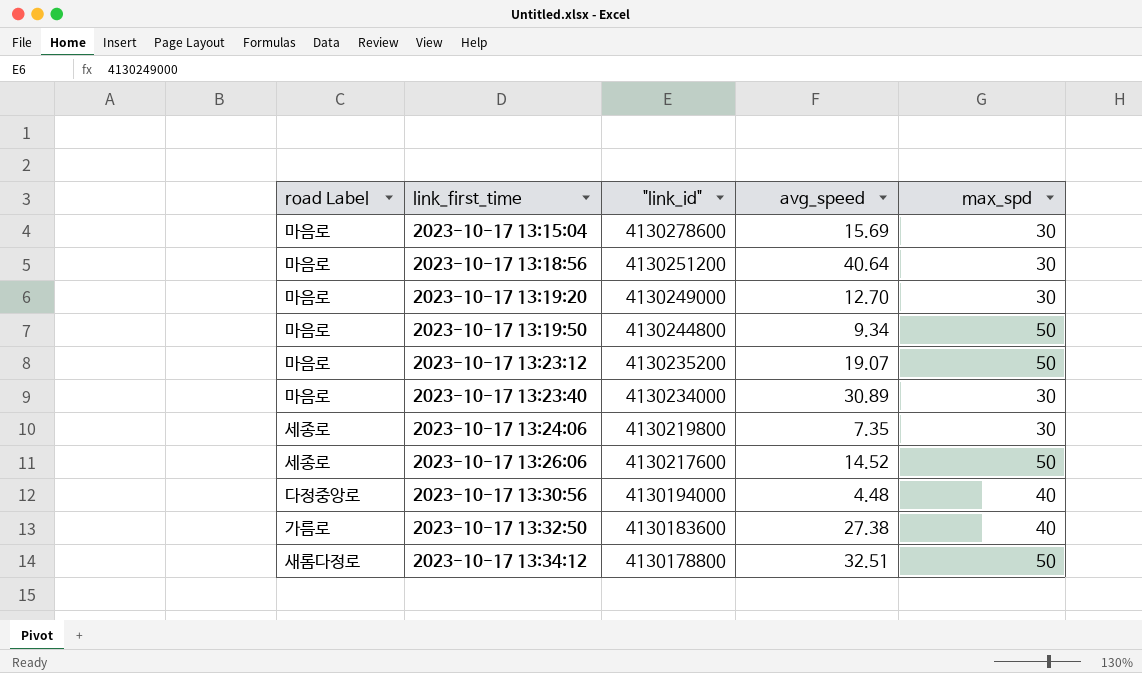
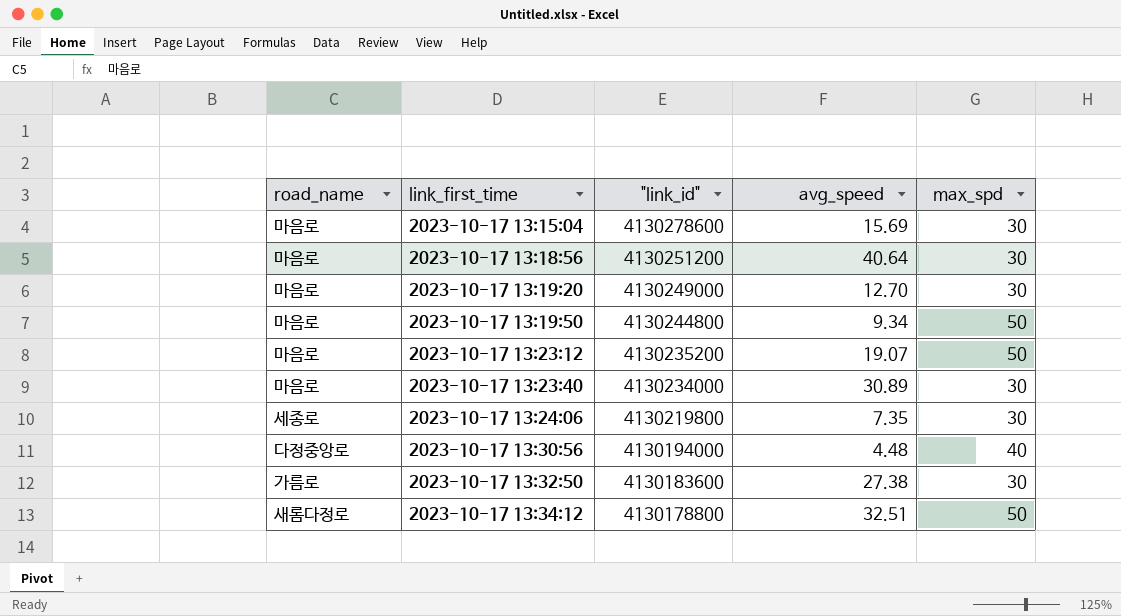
column name: road Label -> road_name
row 2023-10-17 13:26:06: 세종로 | 4130217600 | 14.52 | 50 -> none
2023-10-17 13:32:50 | max_spd: 40 -> 30

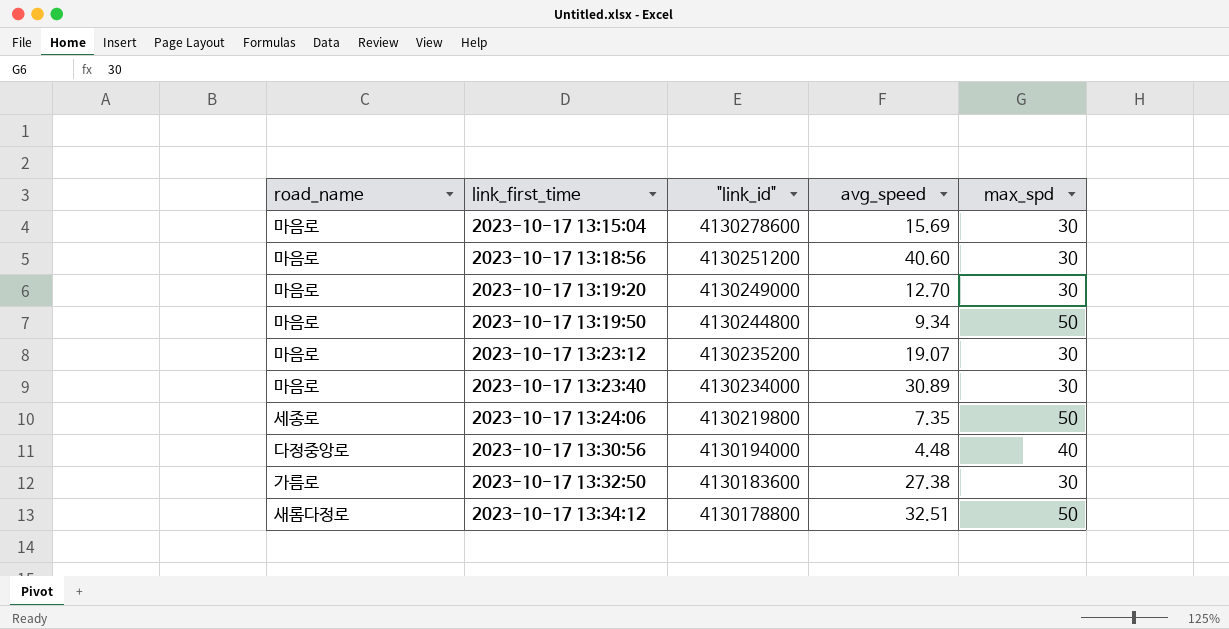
2023-10-17 13:18:56 | avg_speed: 40.64 -> 40.60
2023-10-17 13:23:12 | max_spd: 50 -> 30
2023-10-17 13:24:06 | max_spd: 30 -> 50

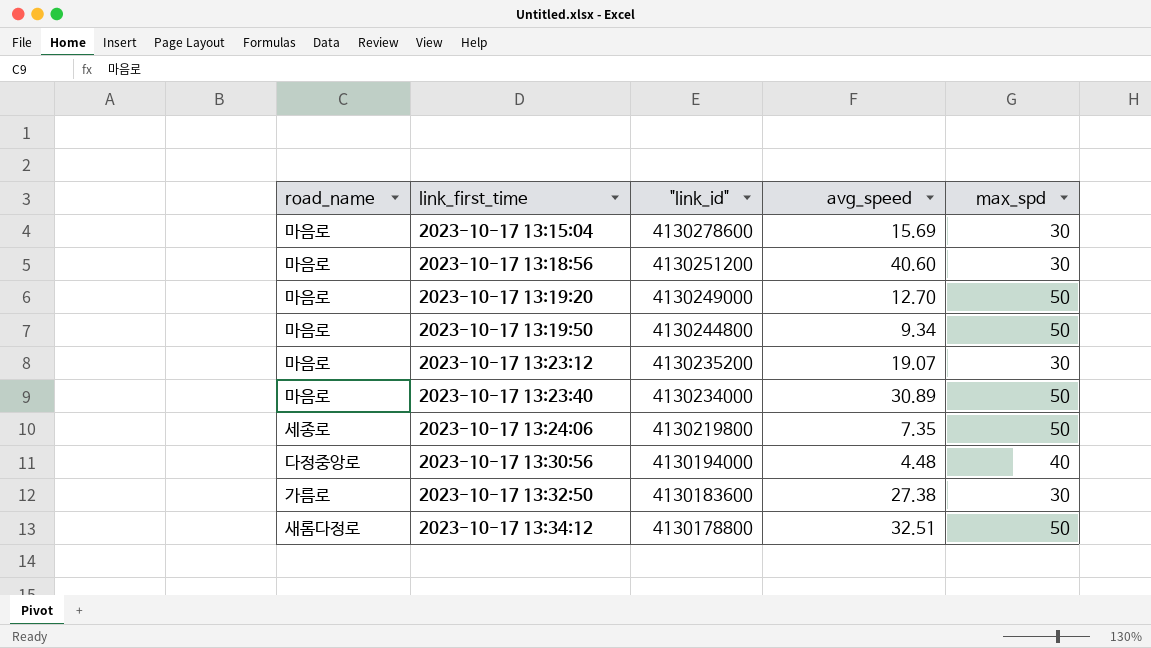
2023-10-17 13:19:20 | max_spd: 30 -> 50
2023-10-17 13:23:40 | max_spd: 30 -> 50

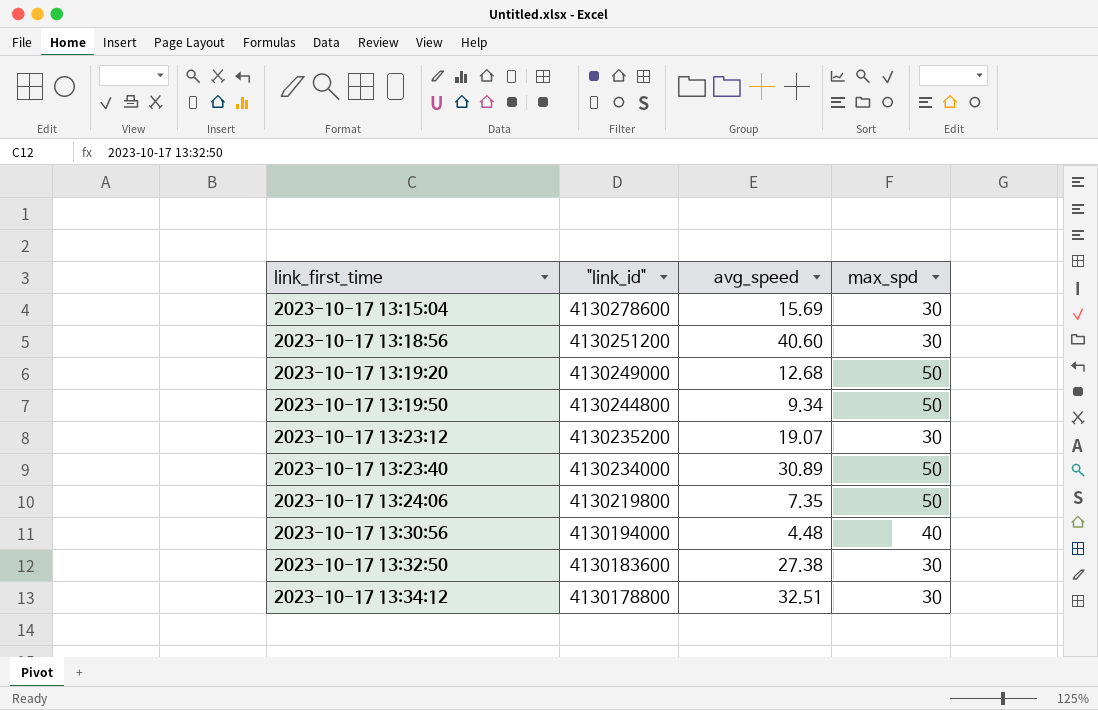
column road_name | position: 1 -> none
2023-10-17 13:19:20 | avg_speed: 12.70 -> 12.68
2023-10-17 13:34:12 | max_spd: 50 -> 30

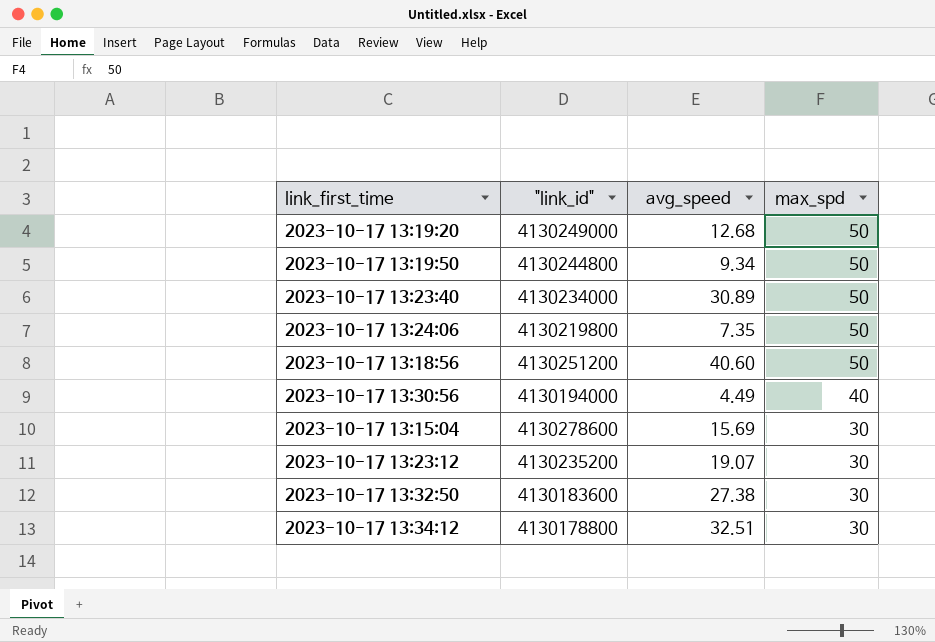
row order: link_first_time ascending -> max_spd descending
2023-10-17 13:18:56 | max_spd: 30 -> 50
2023-10-17 13:30:56 | avg_speed: 4.48 -> 4.49

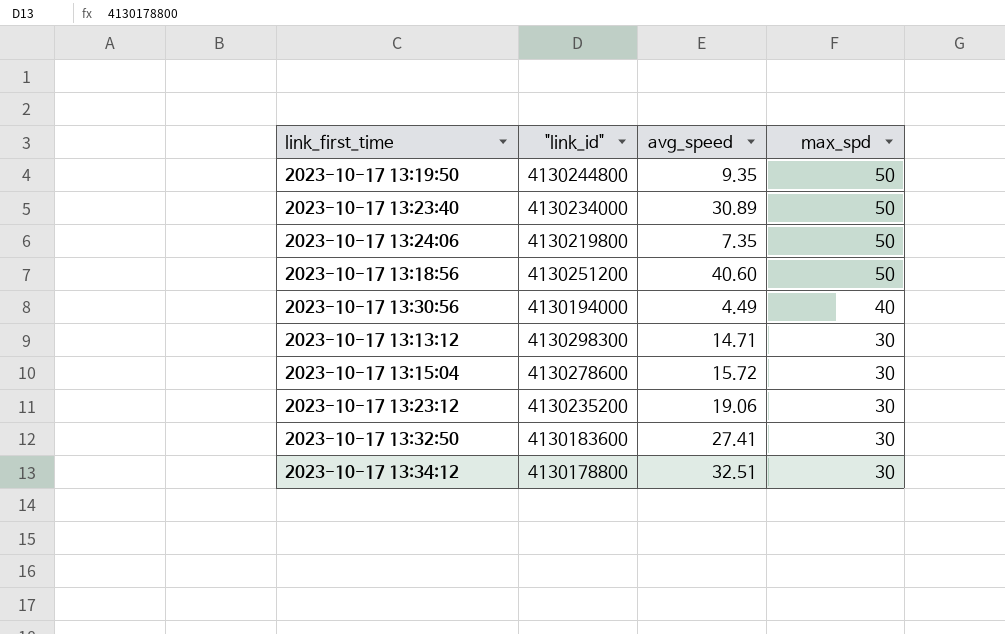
row 2023-10-17 13:19:20: 4130249000 | 12.68 | 50 -> none
2023-10-17 13:19:50 | avg_speed: 9.34 -> 9.35
row 2023-10-17 13:13:12: none -> 4130298300 | 14.71 | 30
2023-10-17 13:15:04 | avg_speed: 15.69 -> 15.72
2023-10-17 13:23:12 | avg_speed: 19.07 -> 19.06
2023-10-17 13:32:50 | avg_speed: 27.38 -> 27.41

